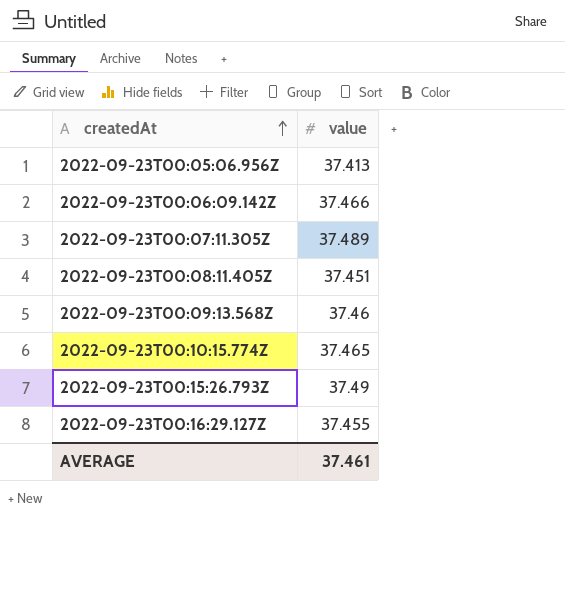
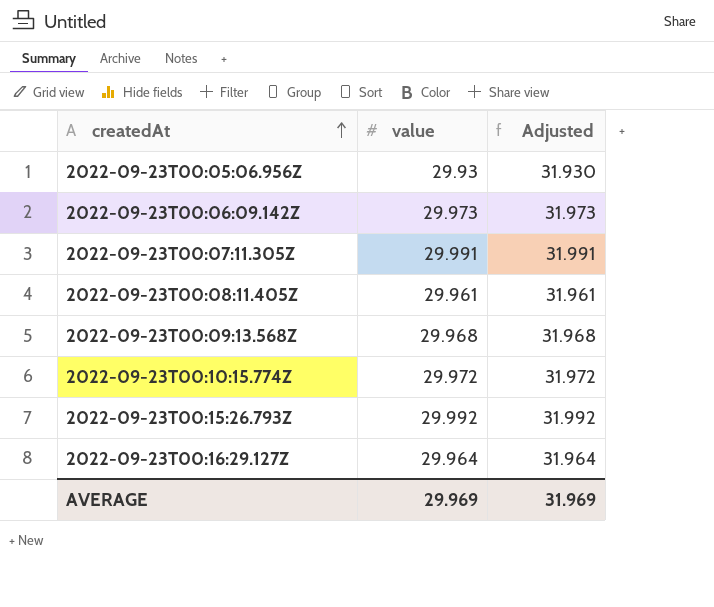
column Adjusted | formula: none -> [value] + 2
2022-09-23T00:05:06.956Z | value: 37.413 -> 29.93
2022-09-23T00:06:09.142Z | value: 37.466 -> 29.973
2022-09-23T00:07:11.305Z | value: 37.489 -> 29.991
2022-09-23T00:08:11.405Z | value: 37.451 -> 29.961
2022-09-23T00:09:13.568Z | value: 37.46 -> 29.968
2022-09-23T00:10:15.774Z | value: 37.465 -> 29.972
2022-09-23T00:15:26.793Z | value: 37.49 -> 29.992
2022-09-23T00:16:29.127Z | value: 37.455 -> 29.964
AVERAGE | value: 37.461 -> 29.969

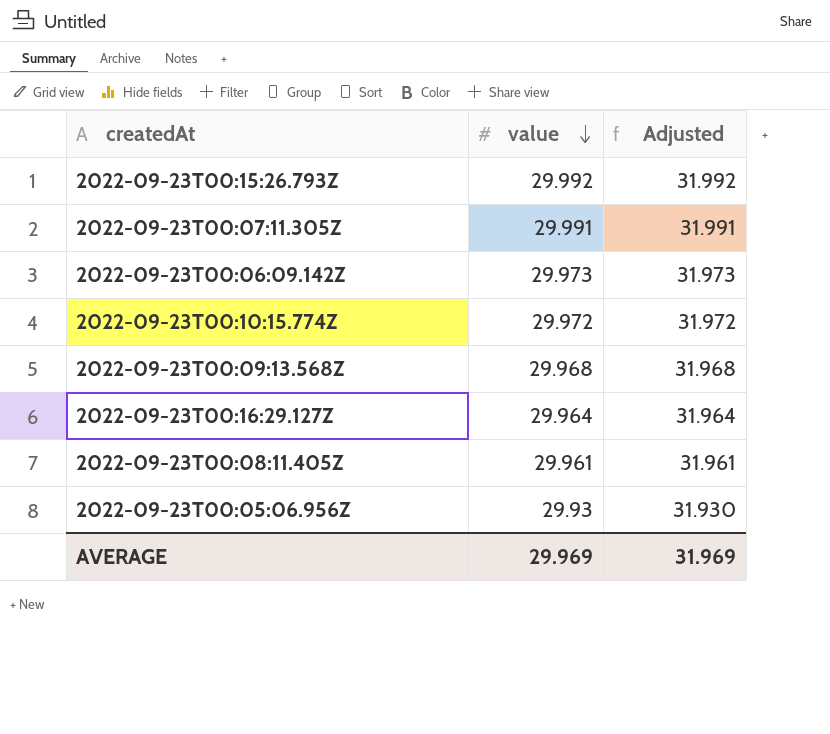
row order: createdAt ascending -> value descending

